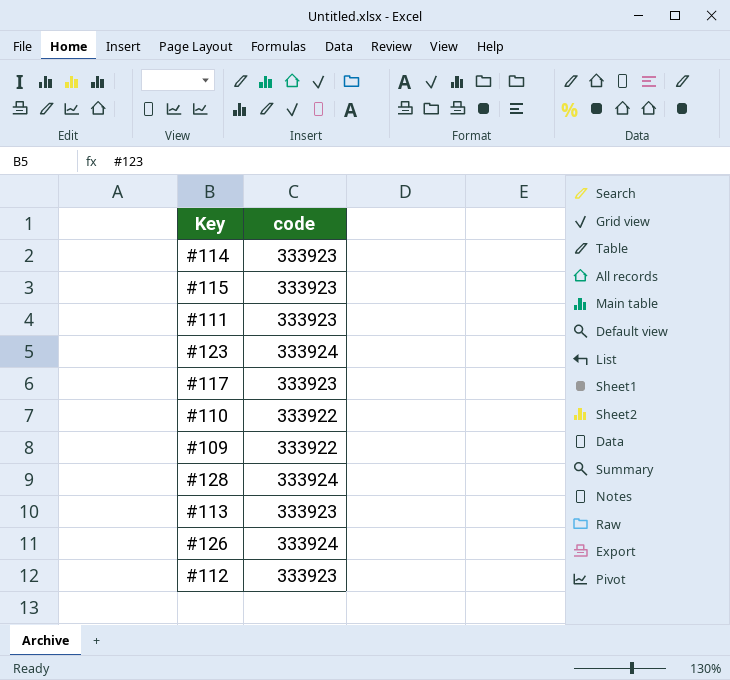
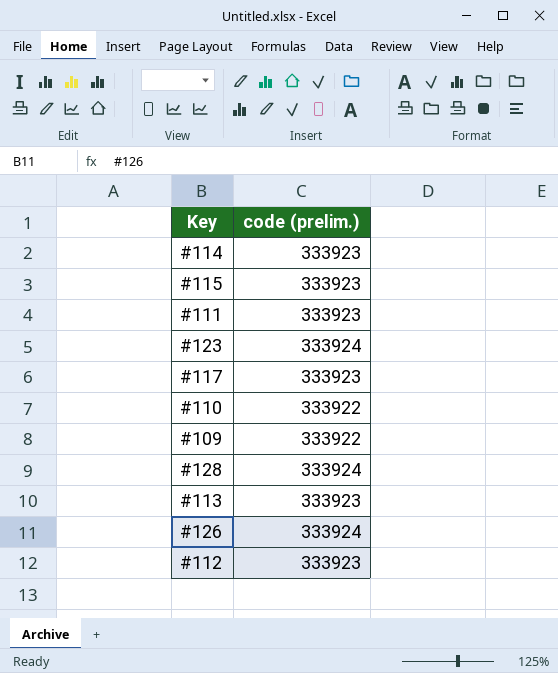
column name: code -> code (prelim.)

